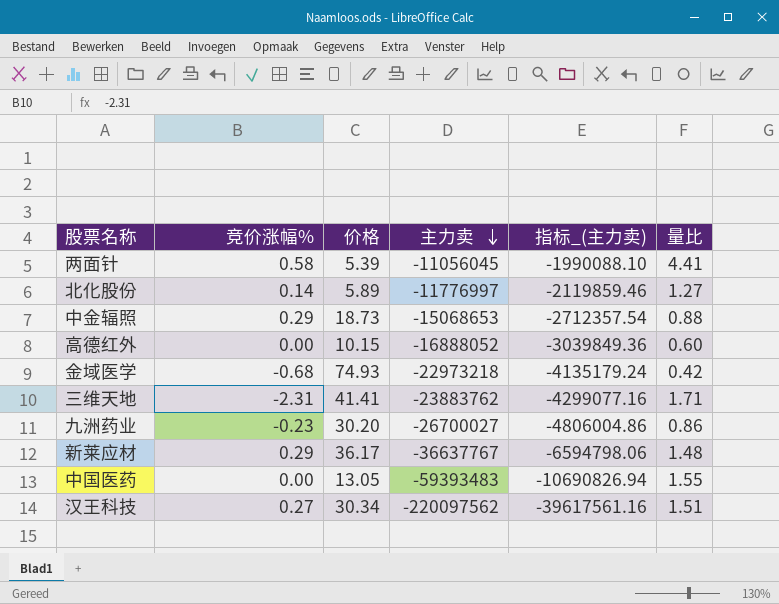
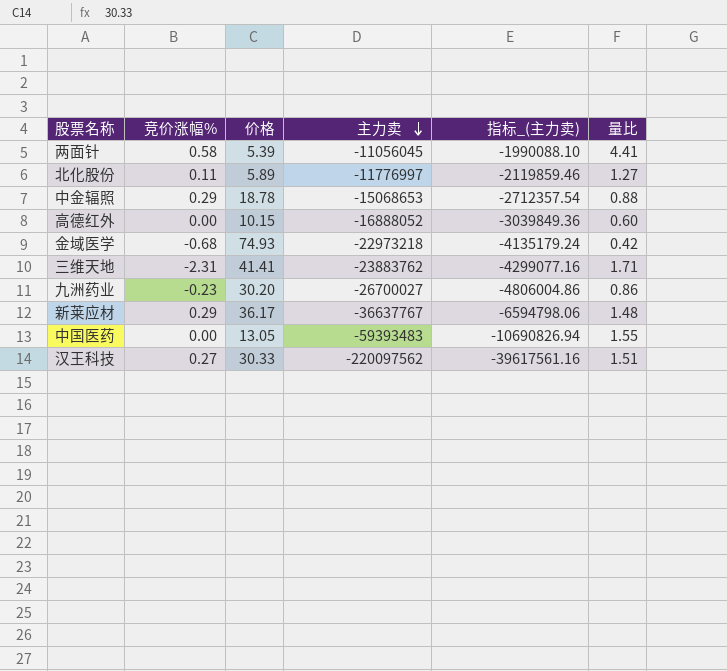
北化股份 | 竞价涨幅%: 0.14 -> 0.11
中金辐照 | 价格: 18.73 -> 18.78
汉王科技 | 价格: 30.34 -> 30.33

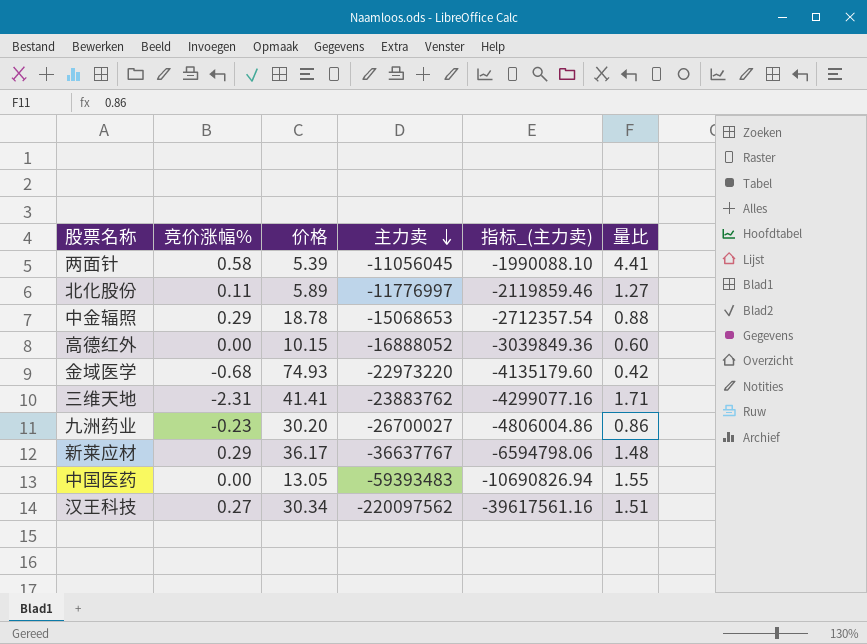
金域医学 | 主力卖: -22973218 -> -22973220
金域医学 | 指标_(主力卖): -4135179.24 -> -4135179.60
汉王科技 | 价格: 30.33 -> 30.34

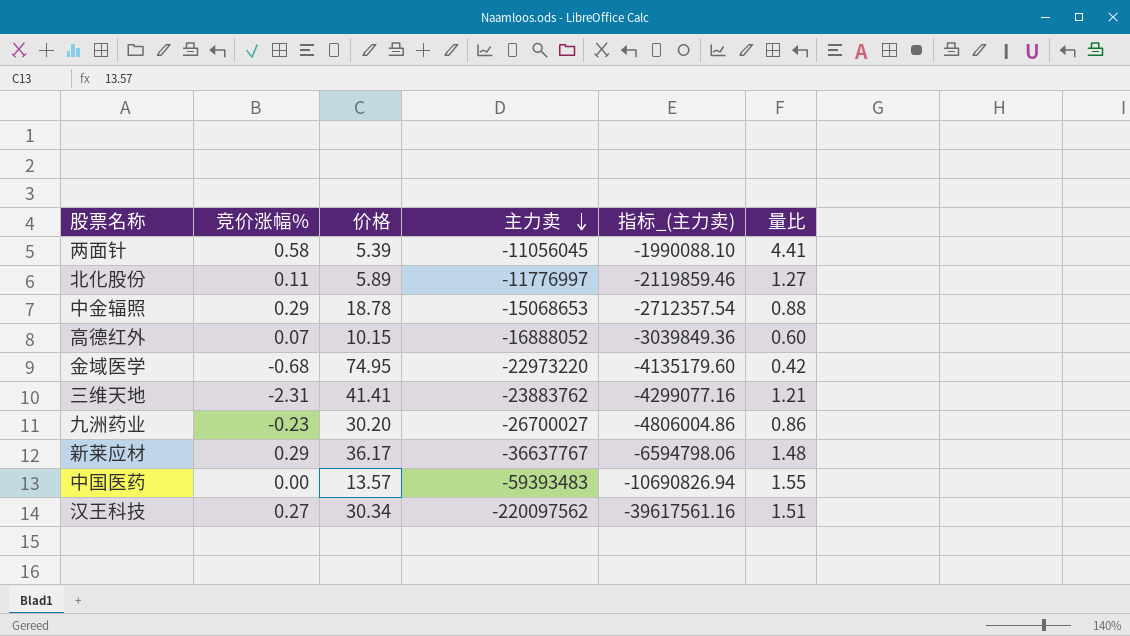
高德红外 | 竞价涨幅%: 0.00 -> 0.07
金域医学 | 价格: 74.93 -> 74.95
三维天地 | 量比: 1.71 -> 1.21
中国医药 | 价格: 13.05 -> 13.57

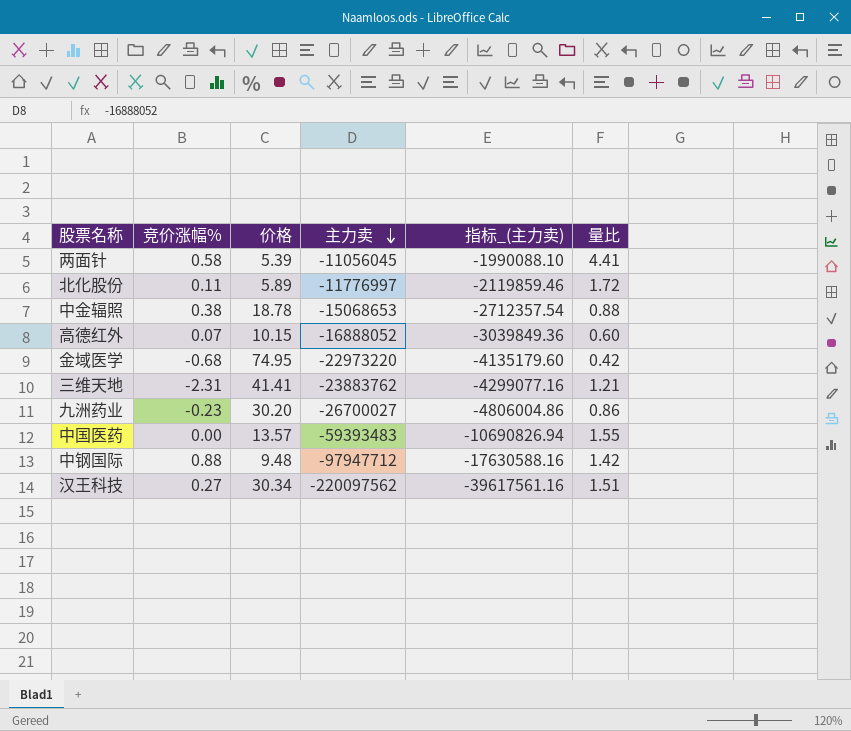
row 新莱应材: 0.29 | 36.17 | -36637767 | -6594798.06 | 1.48 -> none
北化股份 | 量比: 1.27 -> 1.72
中金辐照 | 竞价涨幅%: 0.29 -> 0.38
row 中钢国际: none -> 0.88 | 9.48 | -97947712 | -17630588.16 | 1.42

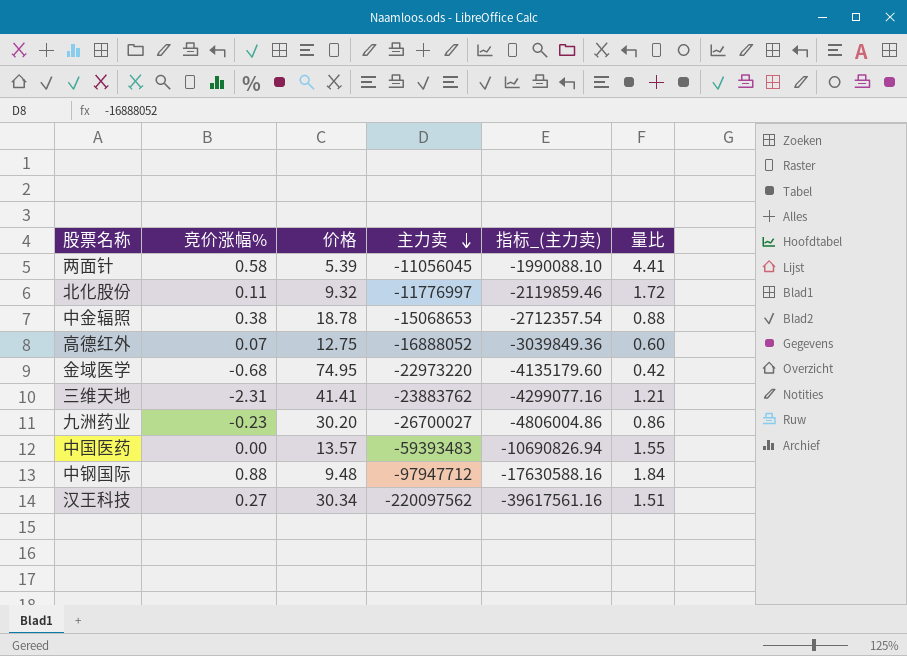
北化股份 | 价格: 5.89 -> 9.32
高德红外 | 价格: 10.15 -> 12.75
中钢国际 | 量比: 1.42 -> 1.84

